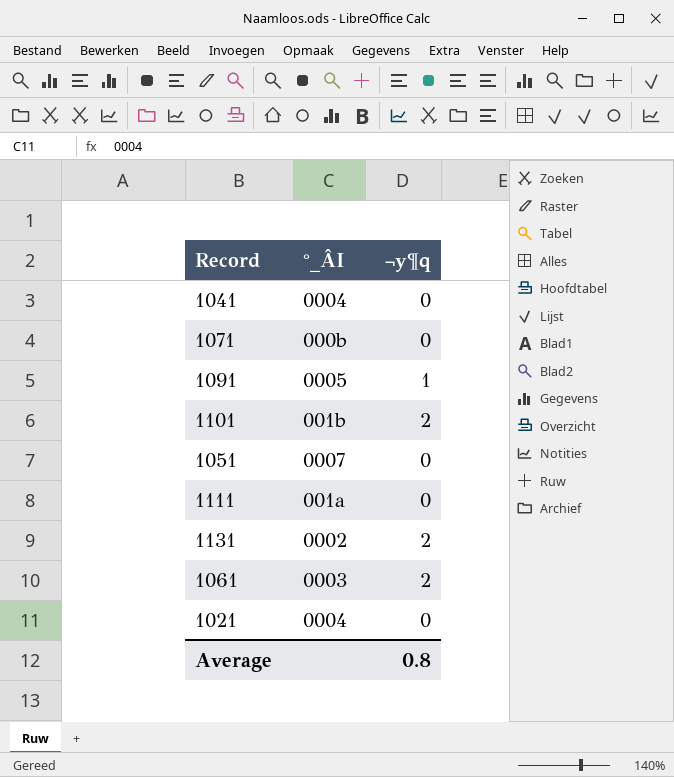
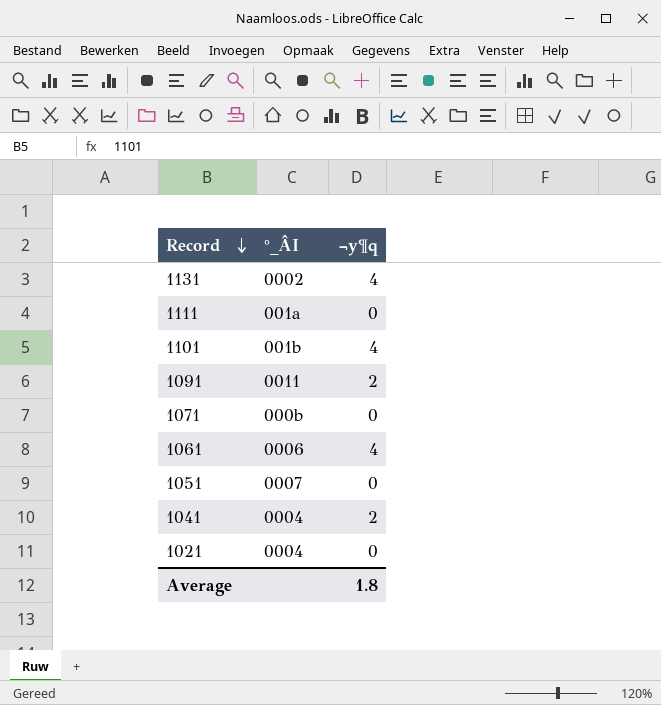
row order: none -> Record descending
1131 | ¬y¶q: 2 -> 4
1101 | ¬y¶q: 2 -> 4
1091 | °_ÂI: 0005 -> 0011
1091 | ¬y¶q: 1 -> 2
1061 | °_ÂI: 0003 -> 0006
1061 | ¬y¶q: 2 -> 4
1041 | ¬y¶q: 0 -> 2
Average | ¬y¶q: 0.8 -> 1.8

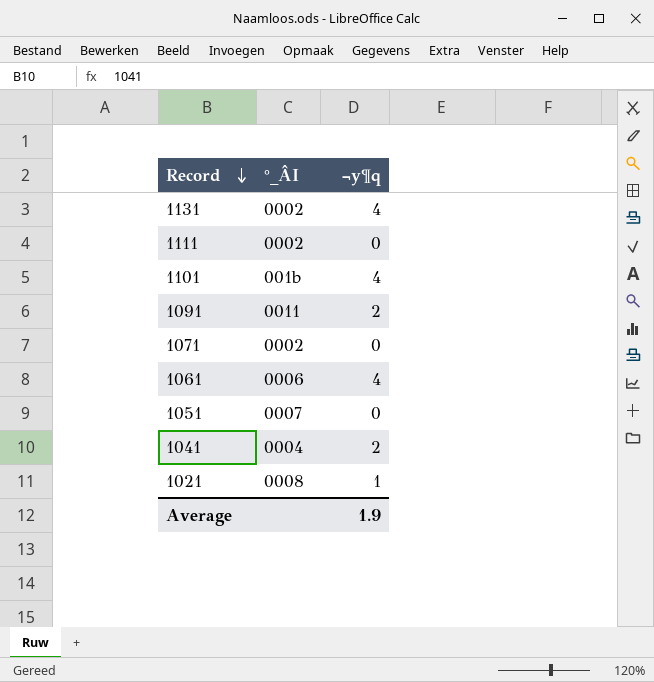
1111 | °_ÂI: 001a -> 0002
1071 | °_ÂI: 000b -> 0002
1021 | °_ÂI: 0004 -> 0008
1021 | ¬y¶q: 0 -> 1
Average | ¬y¶q: 1.8 -> 1.9

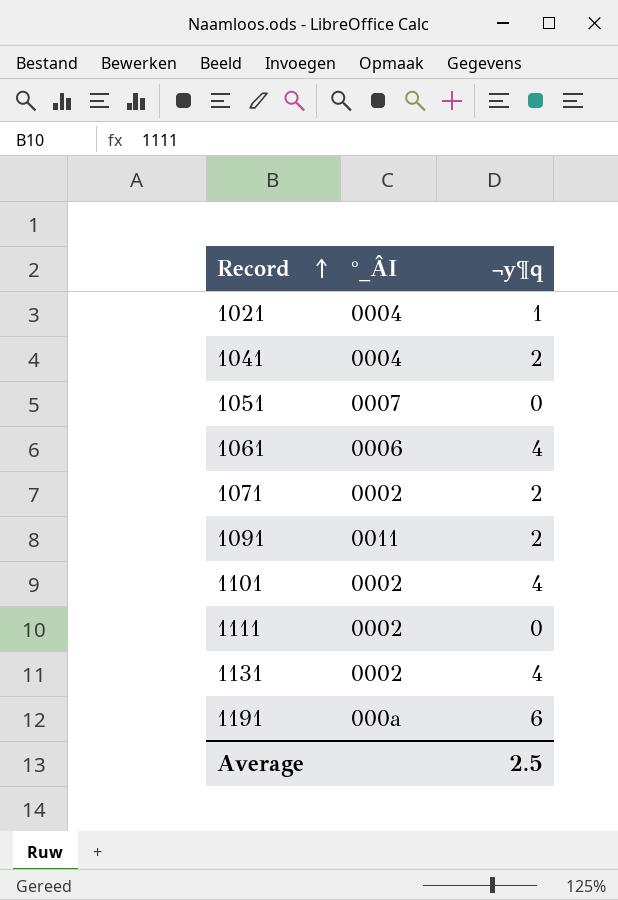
row order: Record descending -> Record ascending
1021 | °_ÂI: 0008 -> 0004
1071 | ¬y¶q: 0 -> 2
1101 | °_ÂI: 001b -> 0002
row 1191: none -> 000a | 6
Average | ¬y¶q: 1.9 -> 2.5

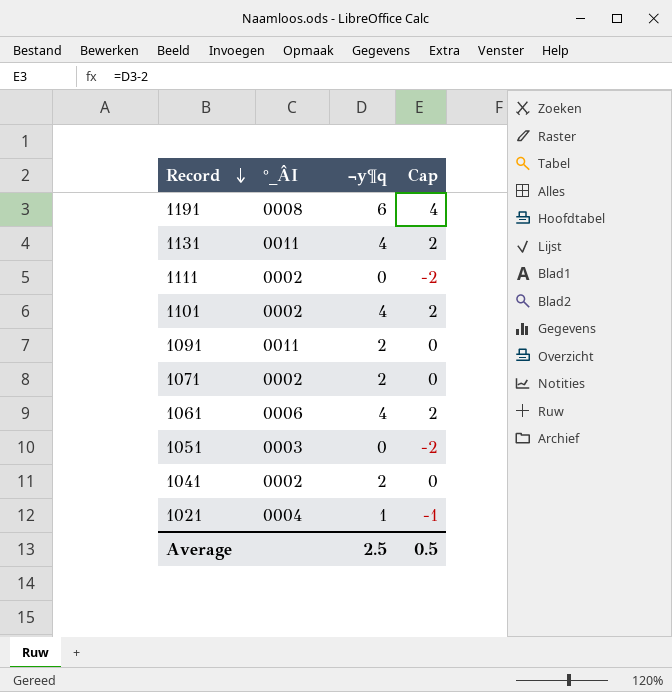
row order: Record ascending -> Record descending
column Cap | formula: none -> [¬y¶q] - 2
1191 | °_ÂI: 000a -> 0008
1131 | °_ÂI: 0002 -> 0011
1051 | °_ÂI: 0007 -> 0003
1041 | °_ÂI: 0004 -> 0002

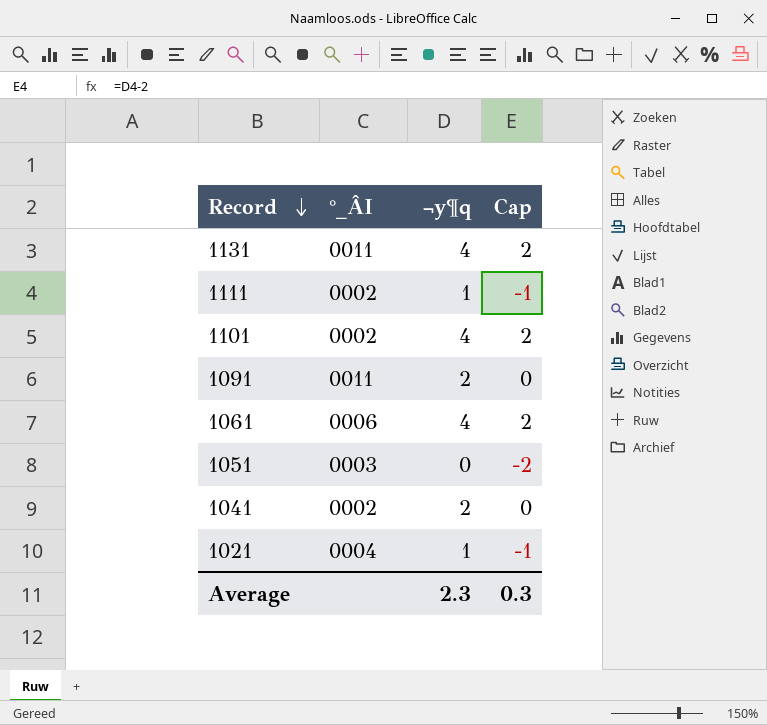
row 1191: 0008 | 6 | 4 -> none
row 1071: 0002 | 2 | 0 -> none
1111 | ¬y¶q: 0 -> 1
1111 | Cap: -2 -> -1
Average | ¬y¶q: 2.5 -> 2.3
Average | Cap: 0.5 -> 0.3

